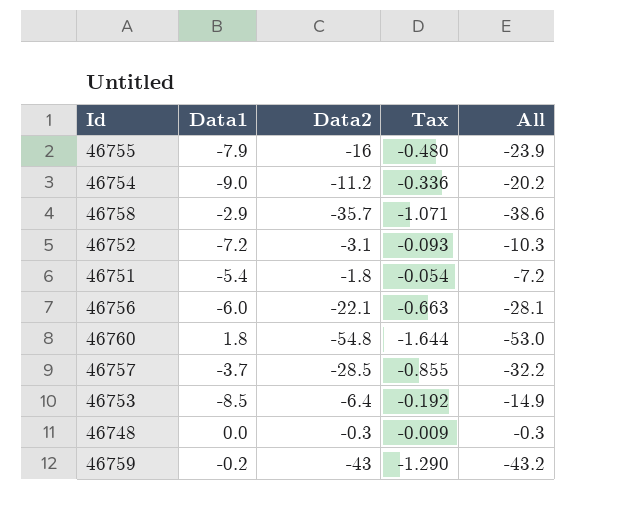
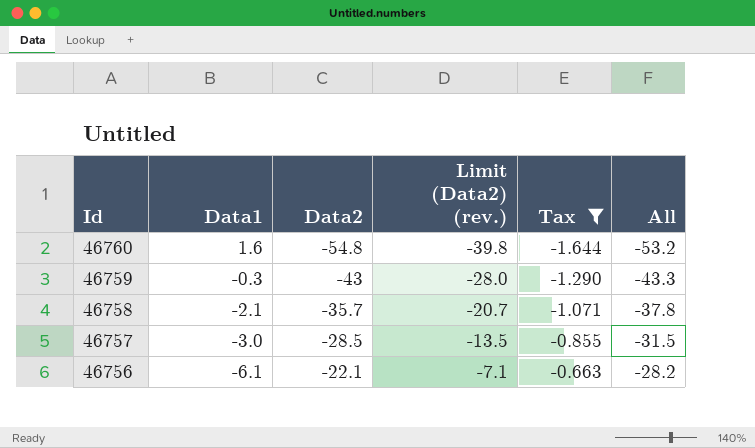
filter: none -> Tax <= -0.663
row order: none -> Id descending
column Limit (Data2) (rev.) | formula: none -> [Data2] + 15
46760 | Data1: 1.8 -> 1.6
46760 | All: -53.0 -> -53.2
46759 | Data1: -0.2 -> -0.3
46759 | All: -43.2 -> -43.3
46758 | Data1: -2.9 -> -2.1
46758 | All: -38.6 -> -37.8
46757 | Data1: -3.7 -> -3.0
46757 | All: -32.2 -> -31.5
46756 | Data1: -6.0 -> -6.1
46756 | All: -28.1 -> -28.2

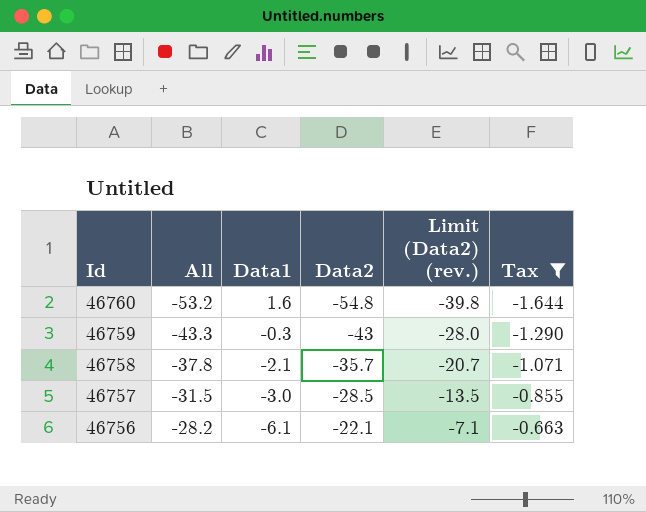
column All | position: 6 -> 2

